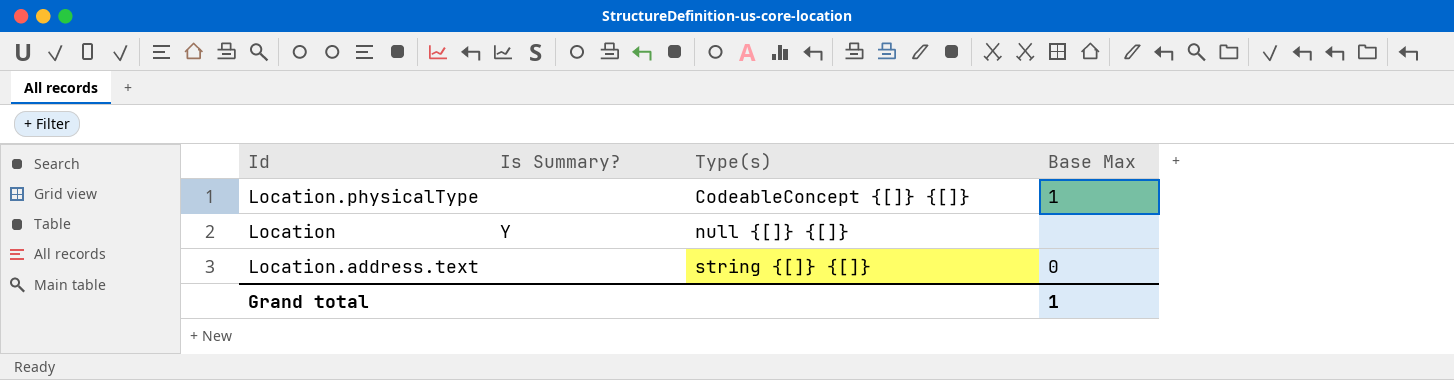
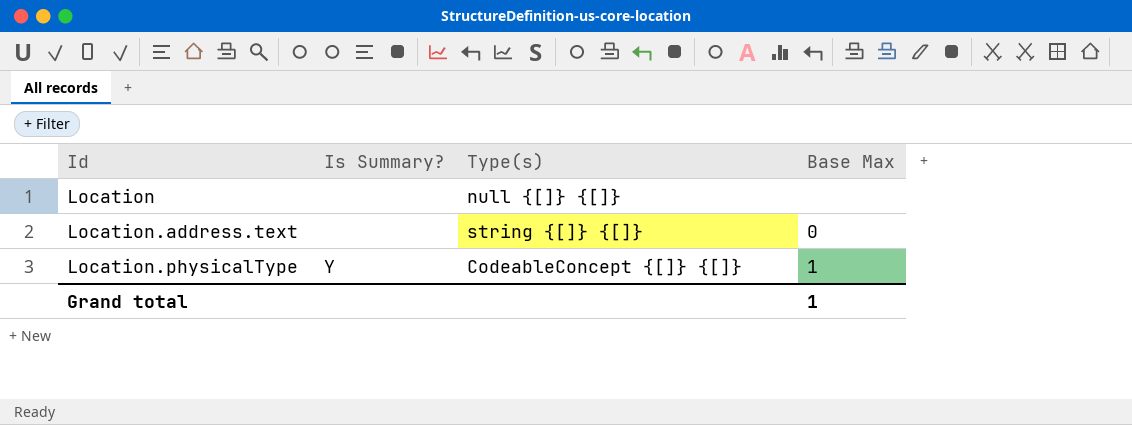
row order: Type(s) ascending -> Id ascending
Location | Is Summary?: Y -> none
Location.physicalType | Is Summary?: none -> Y

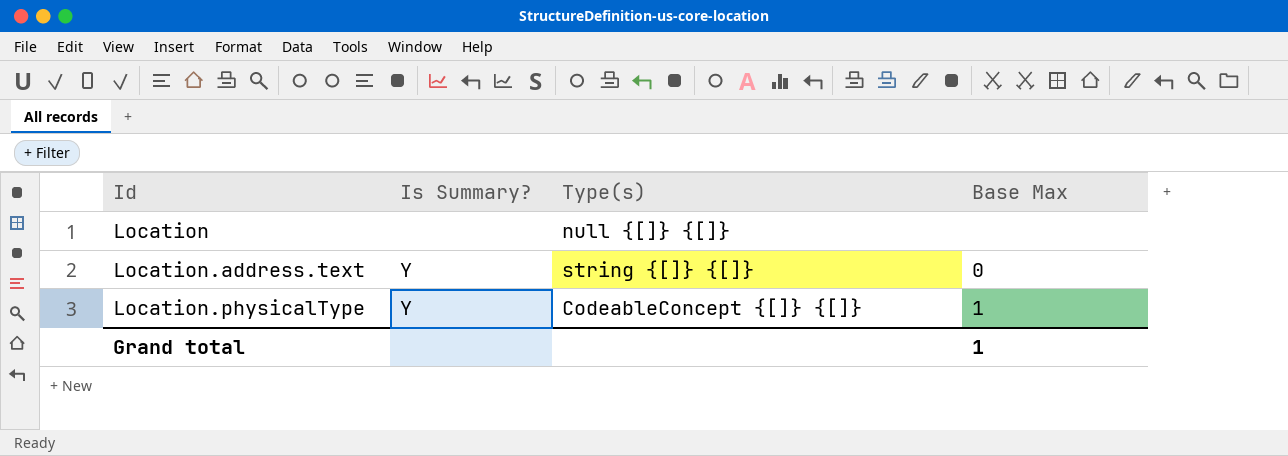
Location.address.text | Is Summary?: none -> Y

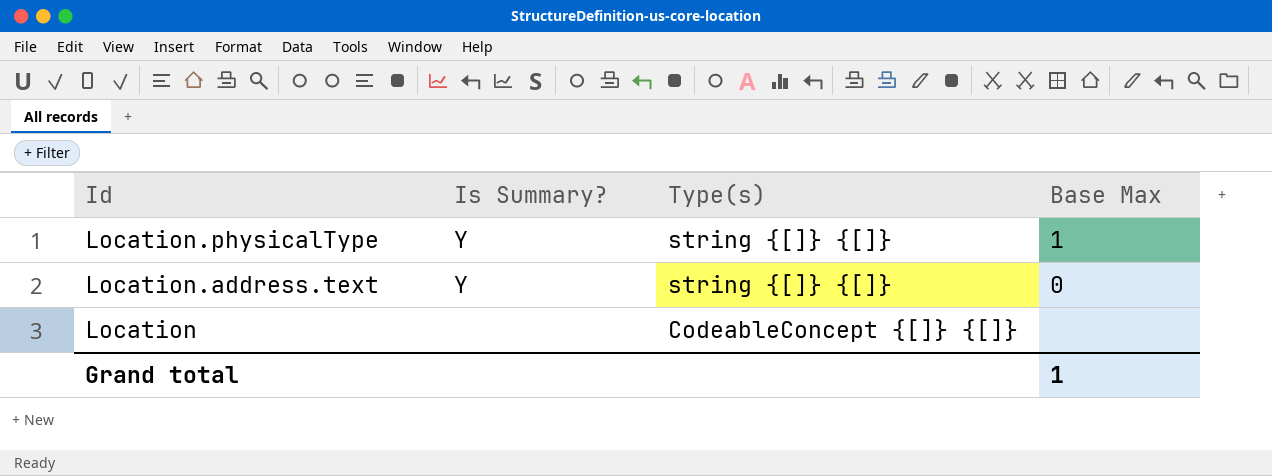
row order: Id ascending -> Id descending
Location.physicalType | Type(s): CodeableConcept {[]} {[]} -> string {[]} {[]}
Location | Type(s): null {[]} {[]} -> CodeableConcept {[]} {[]}

